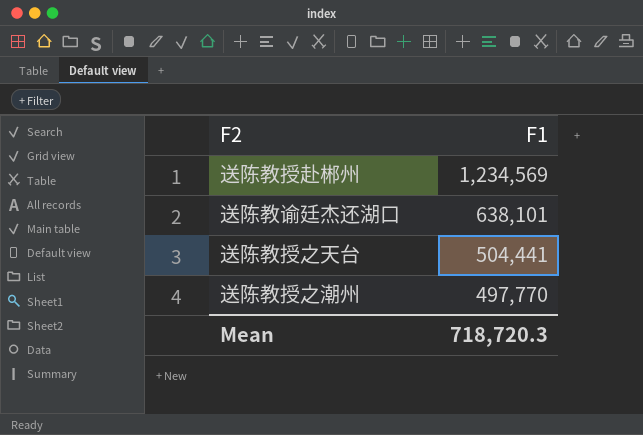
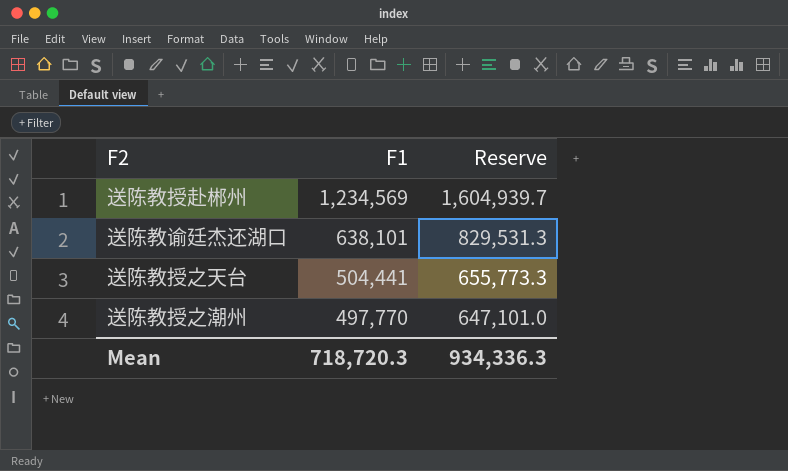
column Reserve | formula: none -> [F1] * 1.3

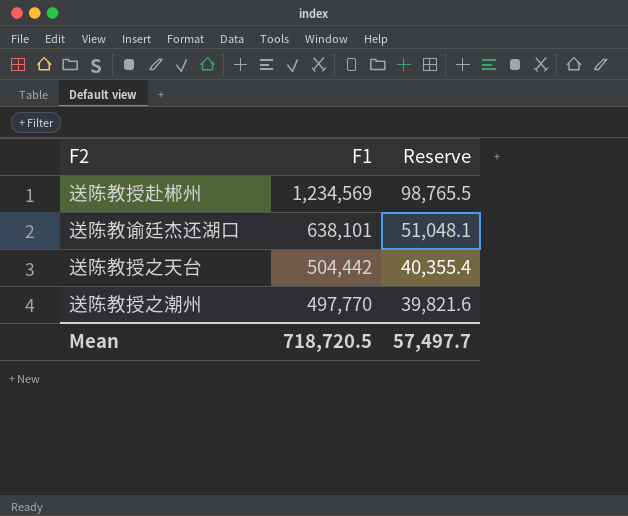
column Reserve | formula: [F1] * 1.3 -> [F1] * 0.08
送陈教授之天台 | F1: 504,441 -> 504,442
Mean | F1: 718,720.3 -> 718,720.5
Mean | Reserve: 934,336.3 -> 57,497.7

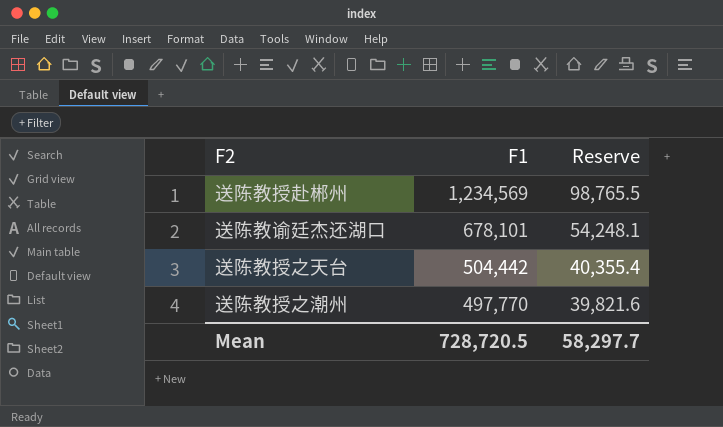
送陈教谕廷杰还湖口 | F1: 638,101 -> 678,101
送陈教谕廷杰还湖口 | Reserve: 51,048.1 -> 54,248.1
Mean | F1: 718,720.5 -> 728,720.5
Mean | Reserve: 57,497.7 -> 58,297.7

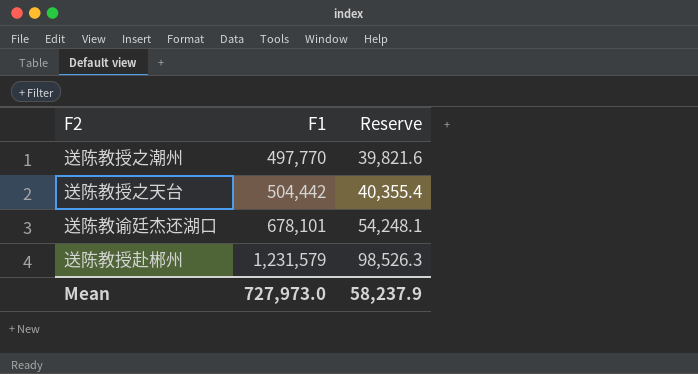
row order: F1 descending -> F1 ascending
送陈教授赴郴州 | F1: 1,234,569 -> 1,231,579
送陈教授赴郴州 | Reserve: 98,765.5 -> 98,526.3
Mean | F1: 728,720.5 -> 727,973.0
Mean | Reserve: 58,297.7 -> 58,237.9

